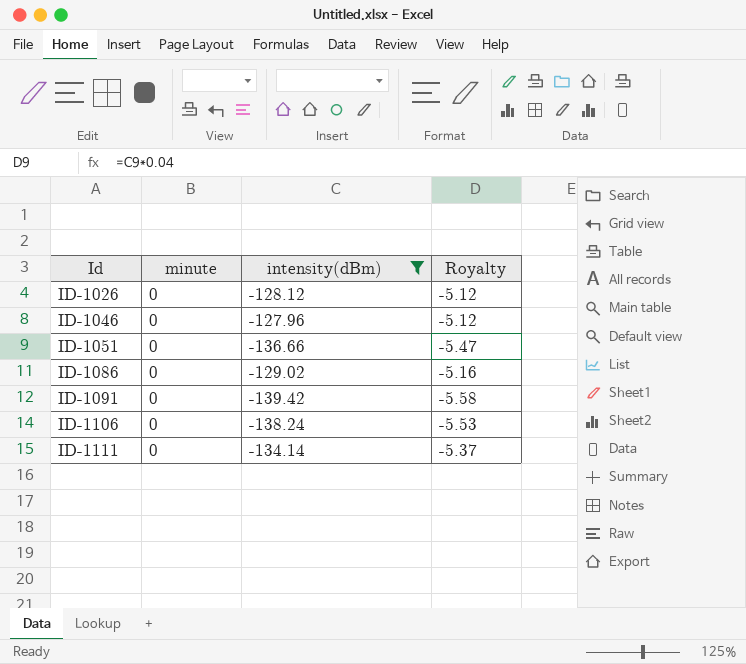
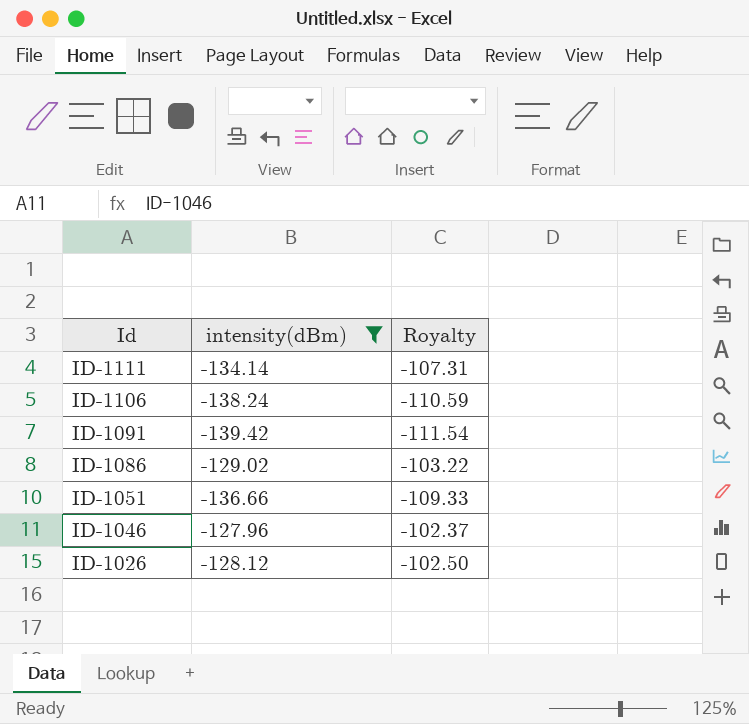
row order: Id ascending -> Id descending
column minute | position: 2 -> none
column Royalty | formula: [intensity(dBm)] * 0.04 -> [intensity(dBm)] * 0.8

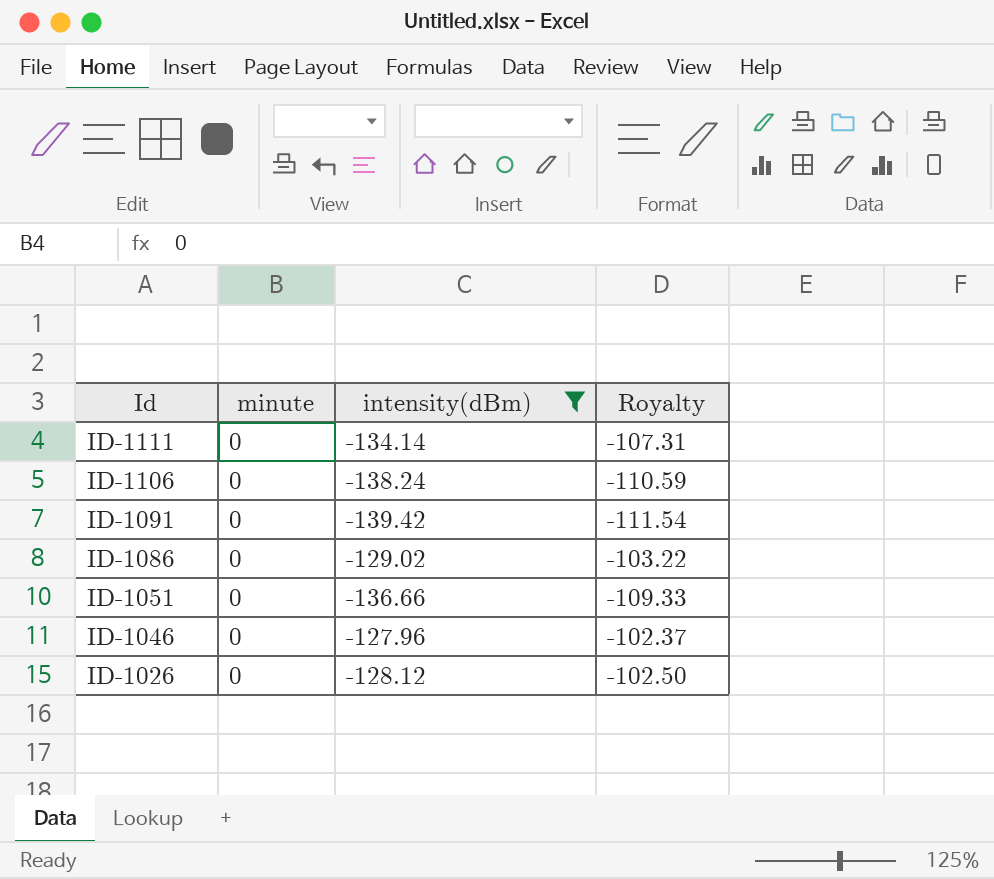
column minute | position: none -> 2

